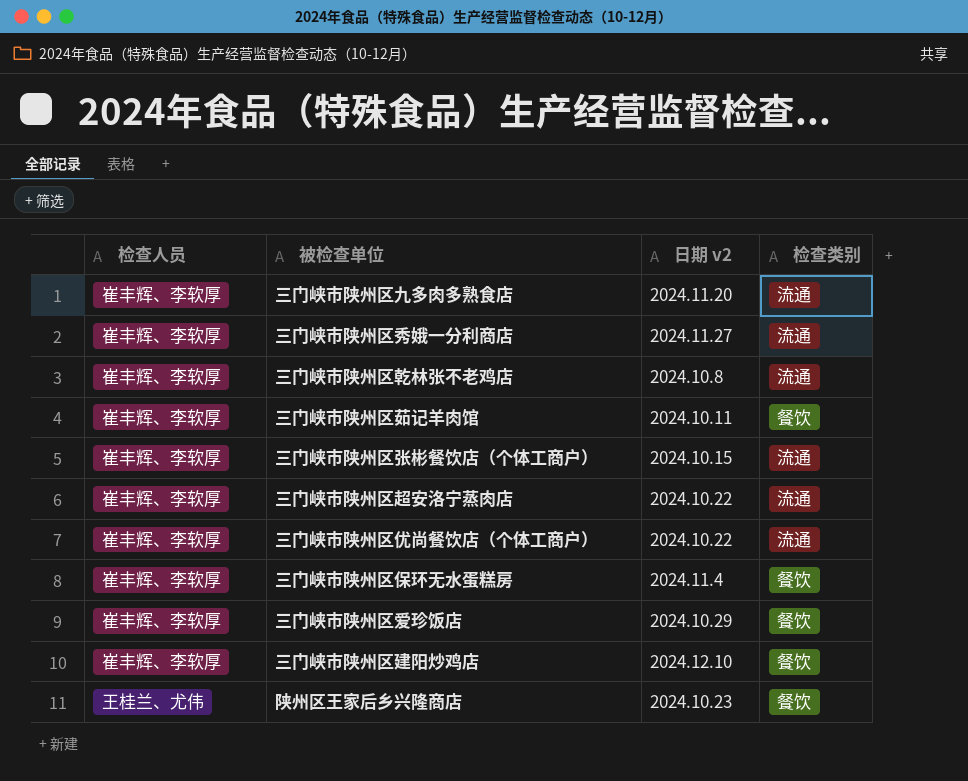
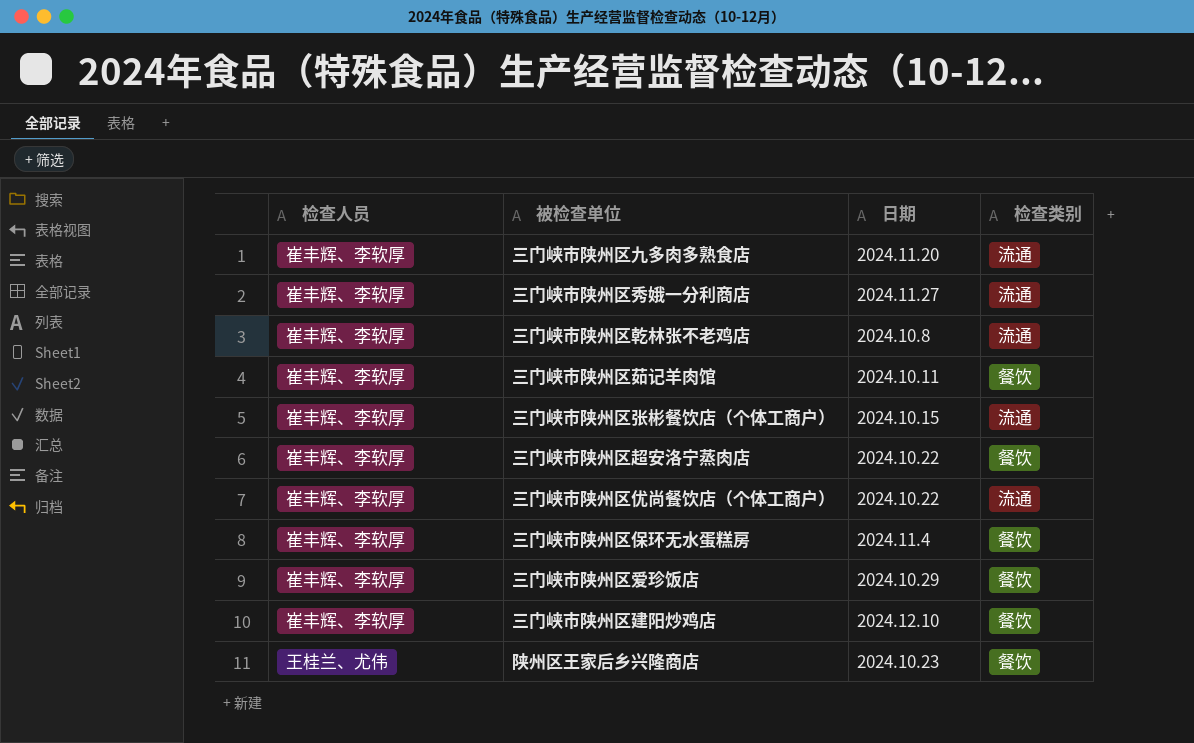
column name: 日期 v2 -> 日期
三门峡市陕州区超安洛宁蒸肉店 | 检查类别: 流通 -> 餐饮

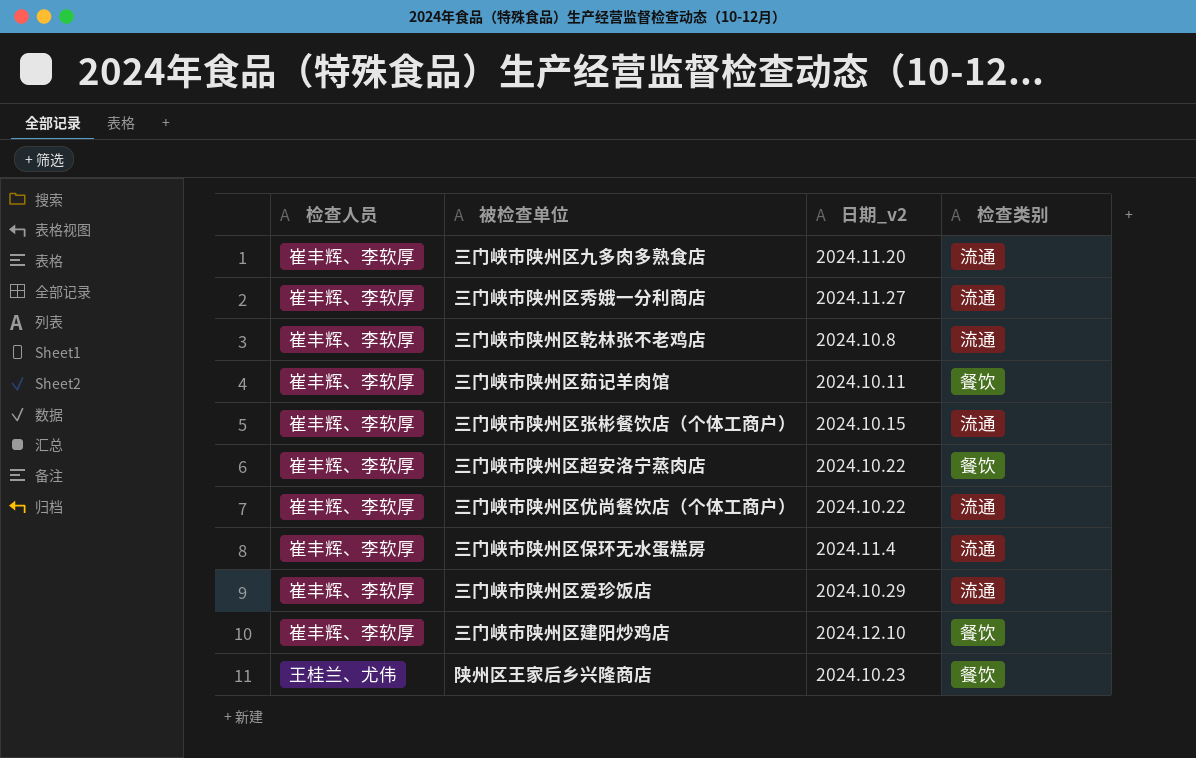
column name: 日期 -> 日期_v2
三门峡市陕州区保环无水蛋糕房 | 检查类别: 餐饮 -> 流通
三门峡市陕州区爱珍饭店 | 检查类别: 餐饮 -> 流通

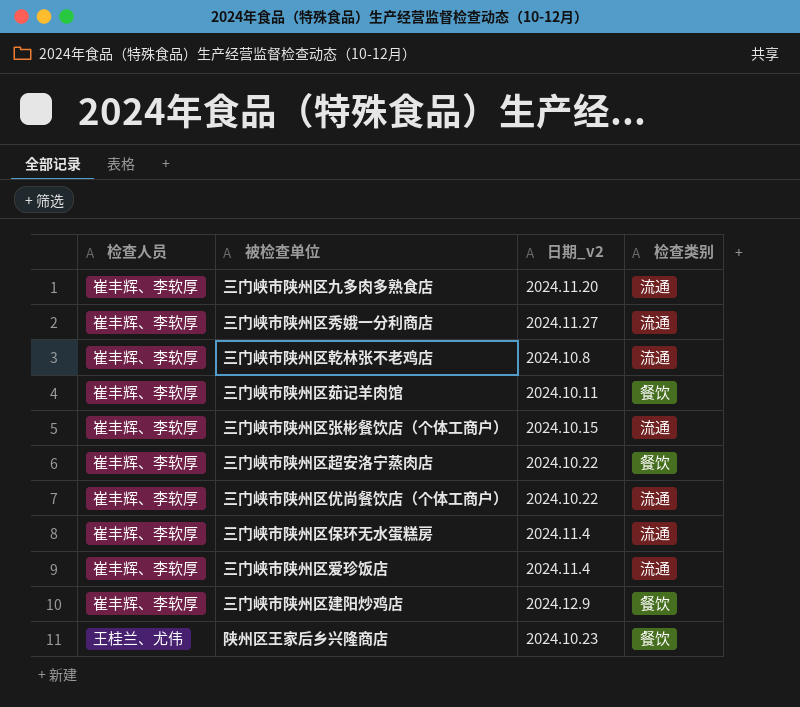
三门峡市陕州区爱珍饭店 | 日期_v2: 2024.10.29 -> 2024.11.4
三门峡市陕州区建阳炒鸡店 | 日期_v2: 2024.12.10 -> 2024.12.9

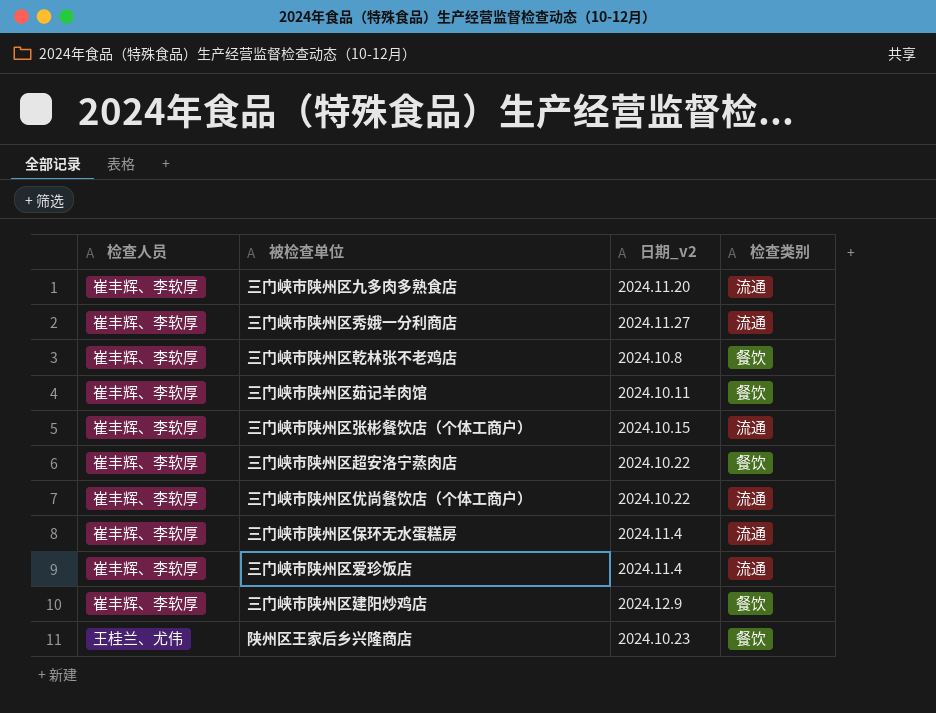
三门峡市陕州区乾林张不老鸡店 | 检查类别: 流通 -> 餐饮

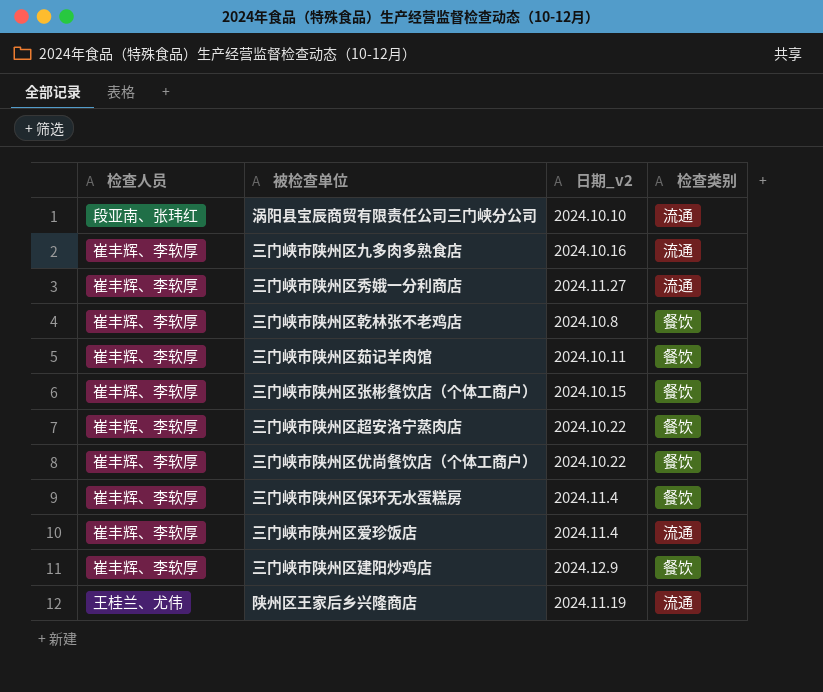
row 涡阳县宝辰商贸有限责任公司三门峡分公司: none -> 段亚南、张玮红 | 2024.10.10 | 流通
三门峡市陕州区九多肉多熟食店 | 日期_v2: 2024.11.20 -> 2024.10.16
三门峡市陕州区张彬餐饮店（个体工商户） | 检查类别: 流通 -> 餐饮
三门峡市陕州区优尚餐饮店（个体工商户） | 检查类别: 流通 -> 餐饮
三门峡市陕州区保环无水蛋糕房 | 检查类别: 流通 -> 餐饮
陕州区王家后乡兴隆商店 | 日期_v2: 2024.10.23 -> 2024.11.19
陕州区王家后乡兴隆商店 | 检查类别: 餐饮 -> 流通

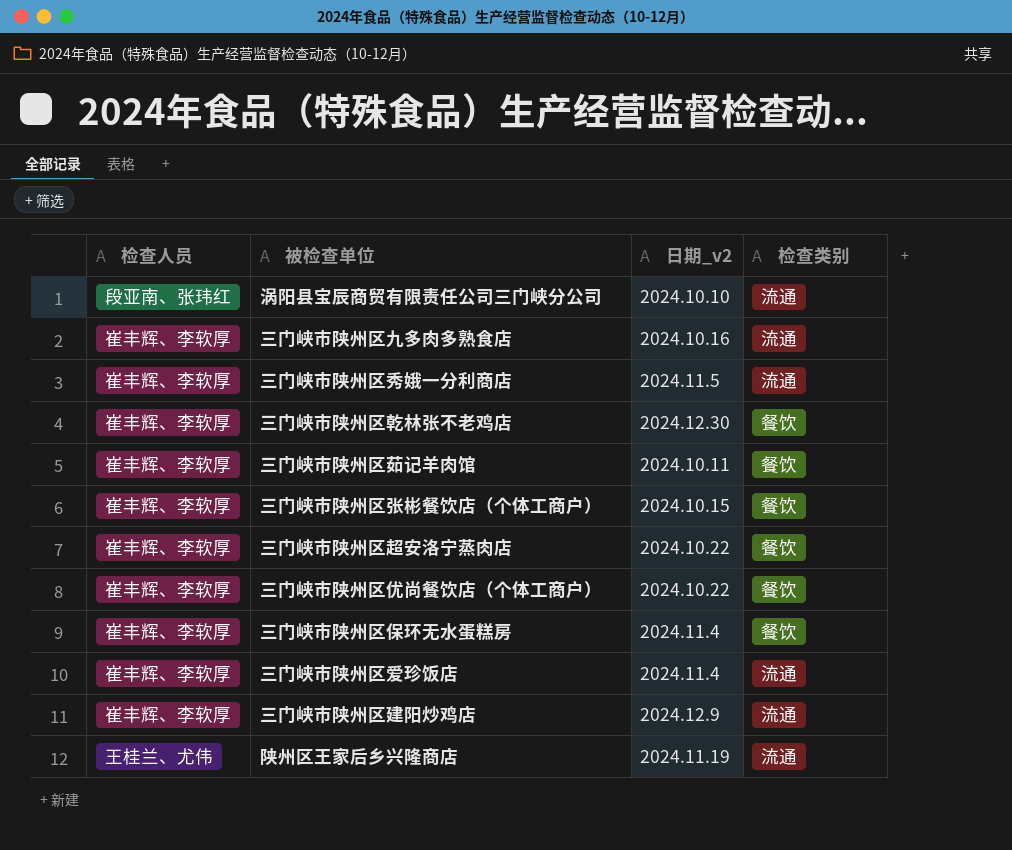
三门峡市陕州区秀娥一分利商店 | 日期_v2: 2024.11.27 -> 2024.11.5
三门峡市陕州区乾林张不老鸡店 | 日期_v2: 2024.10.8 -> 2024.12.30
三门峡市陕州区建阳炒鸡店 | 检查类别: 餐饮 -> 流通

